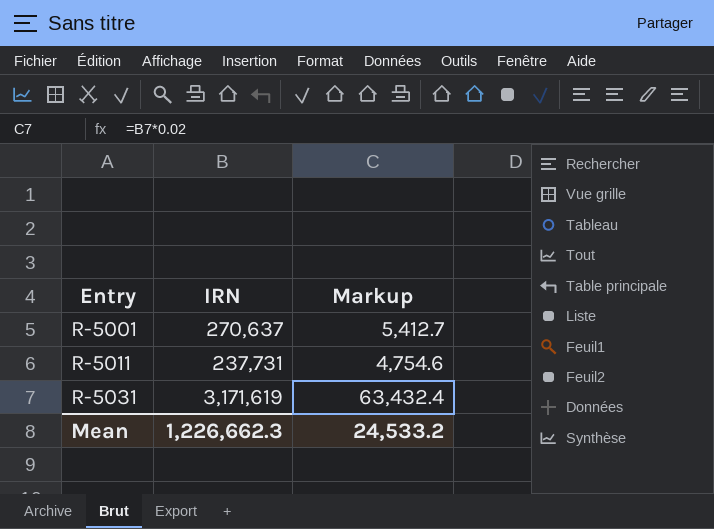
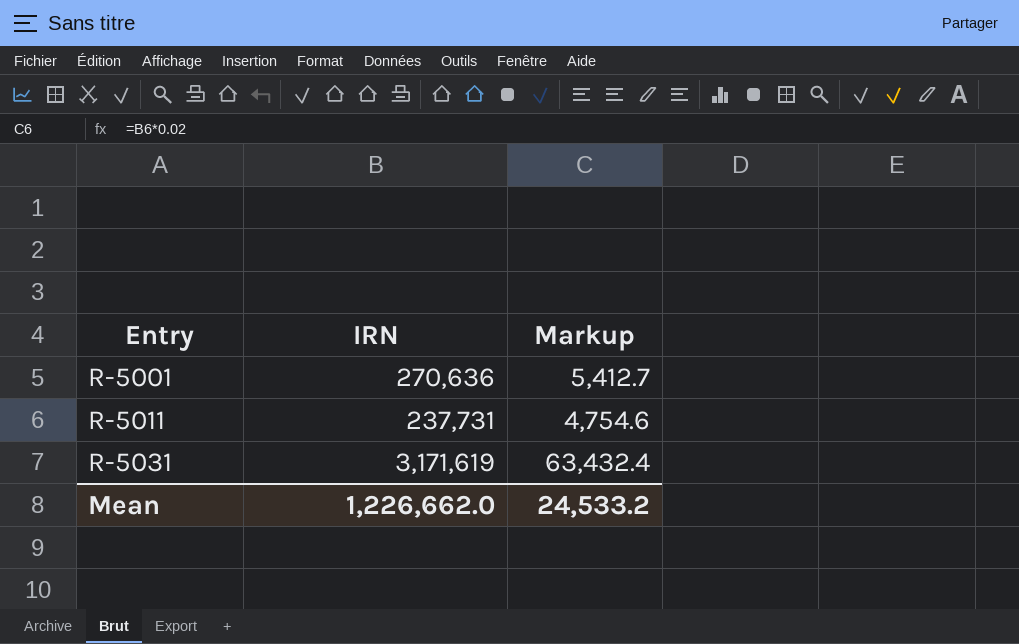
R-5001 | IRN: 270,637 -> 270,636
Mean | IRN: 1,226,662.3 -> 1,226,662.0

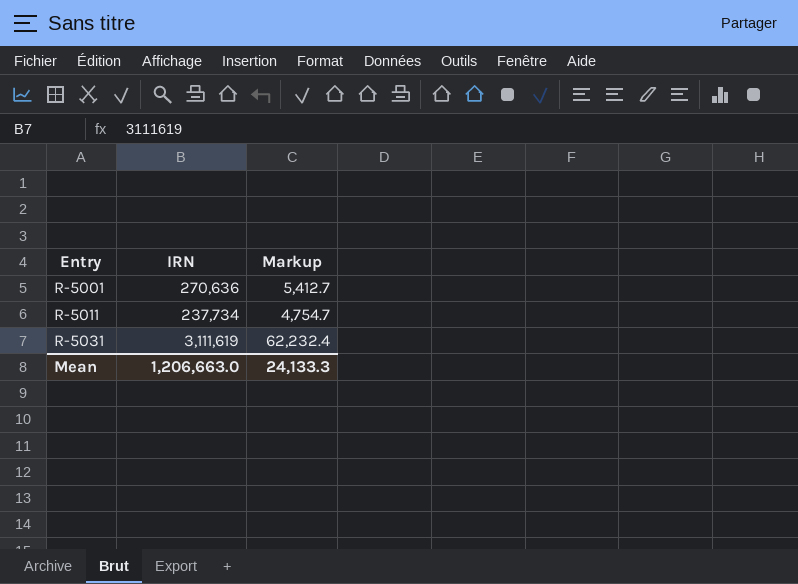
R-5011 | IRN: 237,731 -> 237,734
R-5011 | Markup: 4,754.6 -> 4,754.7
R-5031 | IRN: 3,171,619 -> 3,111,619
R-5031 | Markup: 63,432.4 -> 62,232.4
Mean | IRN: 1,226,662.0 -> 1,206,663.0
Mean | Markup: 24,533.2 -> 24,133.3

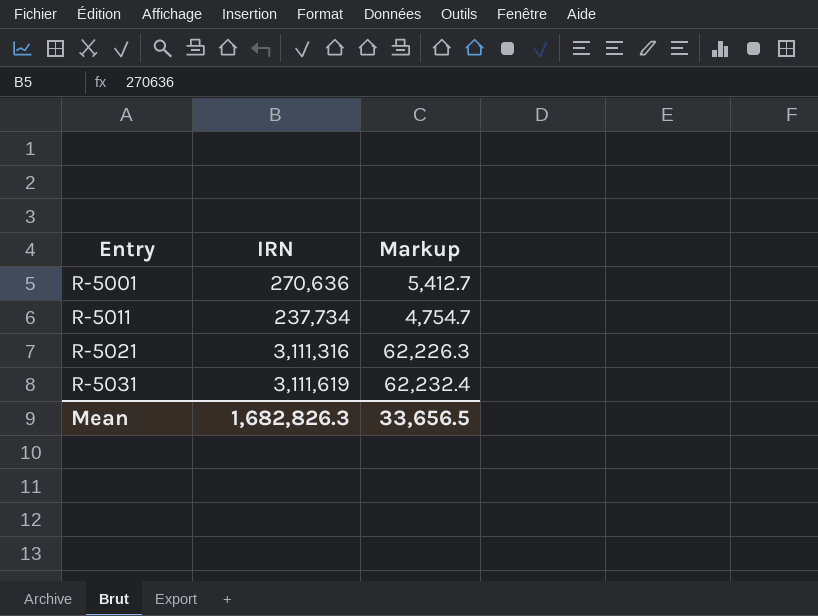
row R-5021: none -> 3,111,316 | 62,226.3
Mean | IRN: 1,206,663.0 -> 1,682,826.3
Mean | Markup: 24,133.3 -> 33,656.5

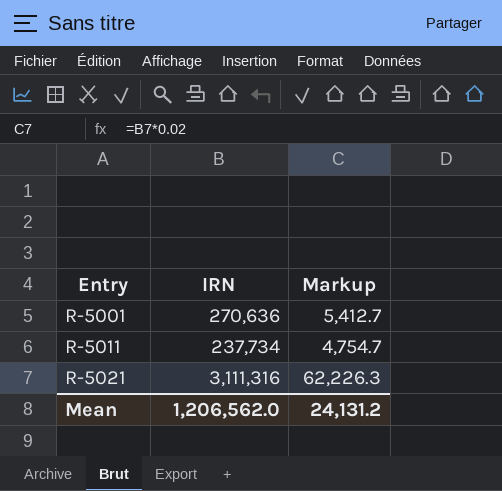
row R-5031: 3,111,619 | 62,232.4 -> none
Mean | IRN: 1,682,826.3 -> 1,206,562.0
Mean | Markup: 33,656.5 -> 24,131.2

